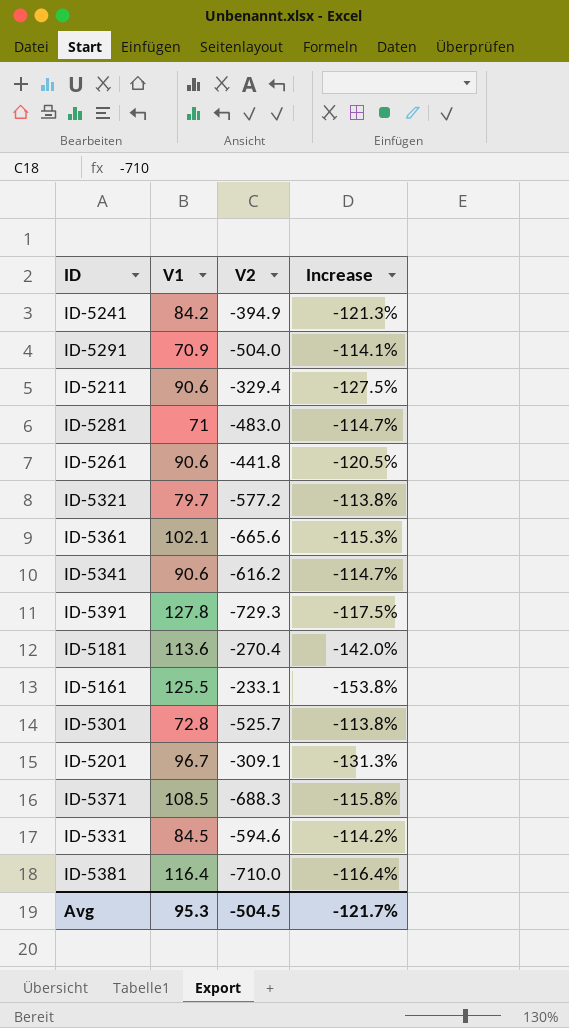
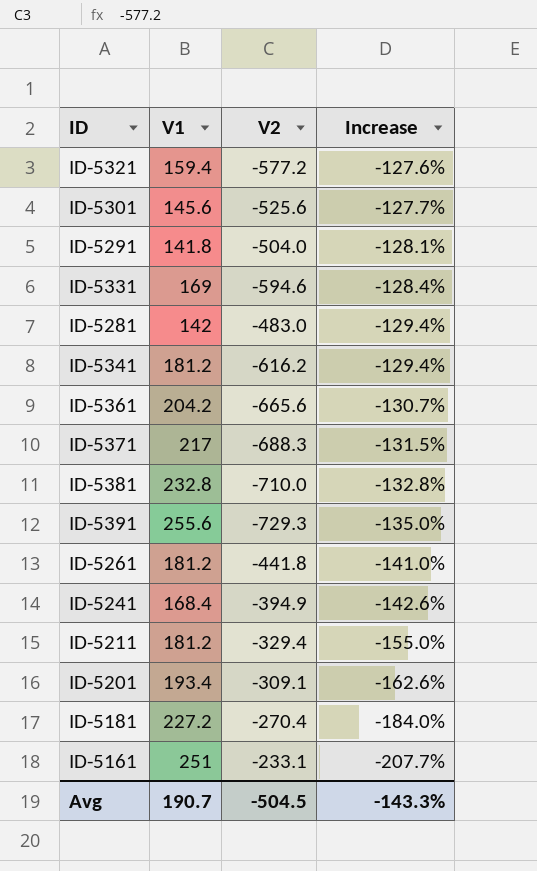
row order: none -> Increase descending
ID-5321 | V1: 79.7 -> 159.4
ID-5321 | Increase: -113.8% -> -127.6%
ID-5301 | V1: 72.8 -> 145.6
ID-5301 | V2: -525.7 -> -525.6
ID-5301 | Increase: -113.8% -> -127.7%
ID-5291 | V1: 70.9 -> 141.8
ID-5291 | Increase: -114.1% -> -128.1%
ID-5331 | V1: 84.5 -> 169
ID-5331 | Increase: -114.2% -> -128.4%
ID-5281 | V1: 71 -> 142
ID-5281 | Increase: -114.7% -> -129.4%
ID-5341 | V1: 90.6 -> 181.2
ID-5341 | Increase: -114.7% -> -129.4%
ID-5361 | V1: 102.1 -> 204.2
ID-5361 | Increase: -115.3% -> -130.7%
ID-5371 | V1: 108.5 -> 217
ID-5371 | Increase: -115.8% -> -131.5%
ID-5381 | V1: 116.4 -> 232.8
ID-5381 | Increase: -116.4% -> -132.8%
ID-5391 | V1: 127.8 -> 255.6
ID-5391 | Increase: -117.5% -> -135.0%
ID-5261 | V1: 90.6 -> 181.2
ID-5261 | Increase: -120.5% -> -141.0%
ID-5241 | V1: 84.2 -> 168.4
ID-5241 | Increase: -121.3% -> -142.6%
ID-5211 | V1: 90.6 -> 181.2
ID-5211 | Increase: -127.5% -> -155.0%
ID-5201 | V1: 96.7 -> 193.4
ID-5201 | Increase: -131.3% -> -162.6%
ID-5181 | V1: 113.6 -> 227.2
ID-5181 | Increase: -142.0% -> -184.0%
ID-5161 | V1: 125.5 -> 251
ID-5161 | Increase: -153.8% -> -207.7%
Avg | V1: 95.3 -> 190.7
Avg | Increase: -121.7% -> -143.3%

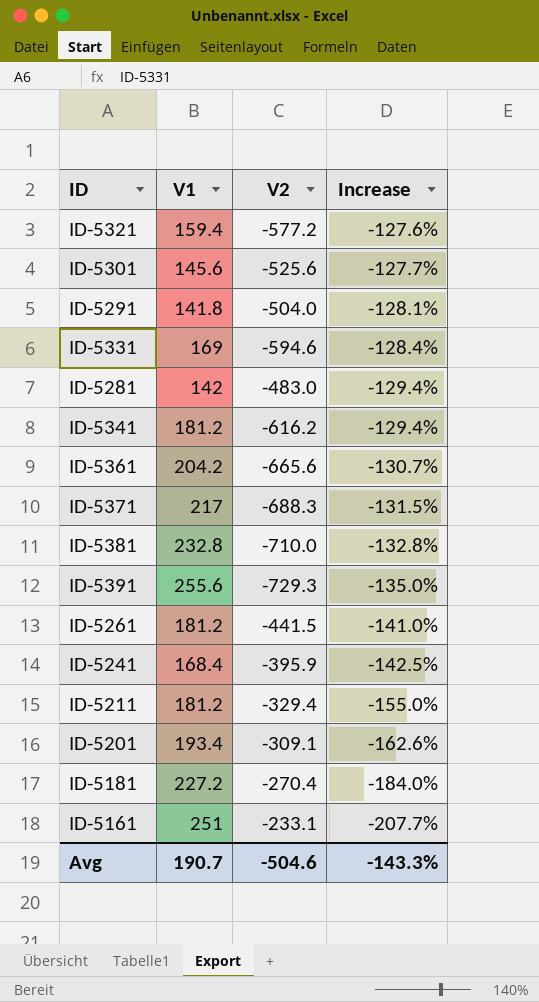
ID-5261 | V2: -441.8 -> -441.5
ID-5241 | V2: -394.9 -> -395.9
ID-5241 | Increase: -142.6% -> -142.5%
Avg | V2: -504.5 -> -504.6

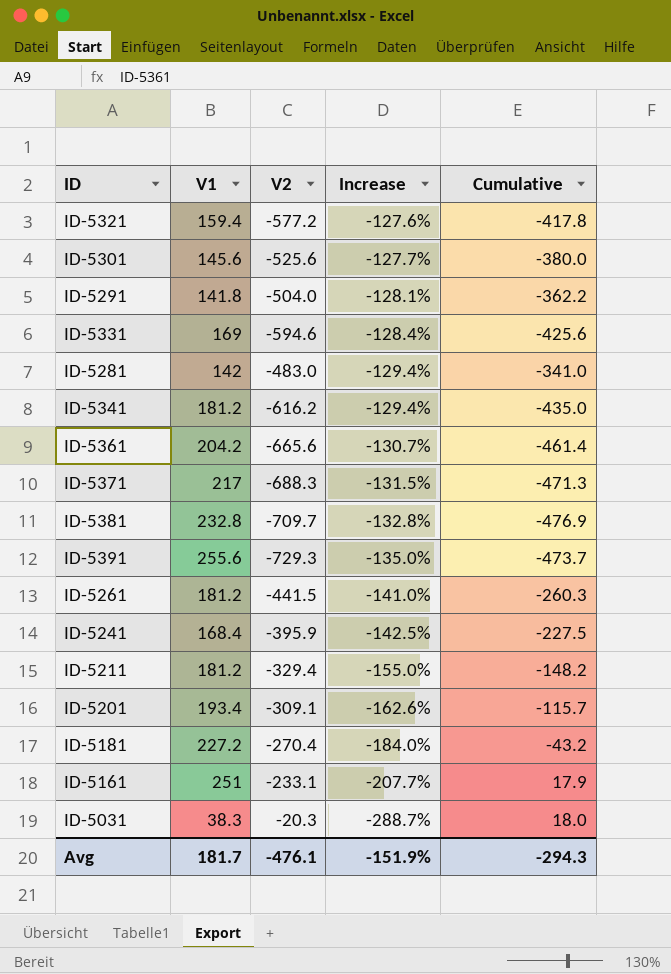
column Cumulative | formula: none -> [V1] + [V2]
ID-5381 | V2: -710.0 -> -709.7
row ID-5031: none -> 38.3 | -20.3 | -288.7% | 18.0
Avg | V1: 190.7 -> 181.7
Avg | V2: -504.6 -> -476.1
Avg | Increase: -143.3% -> -151.9%

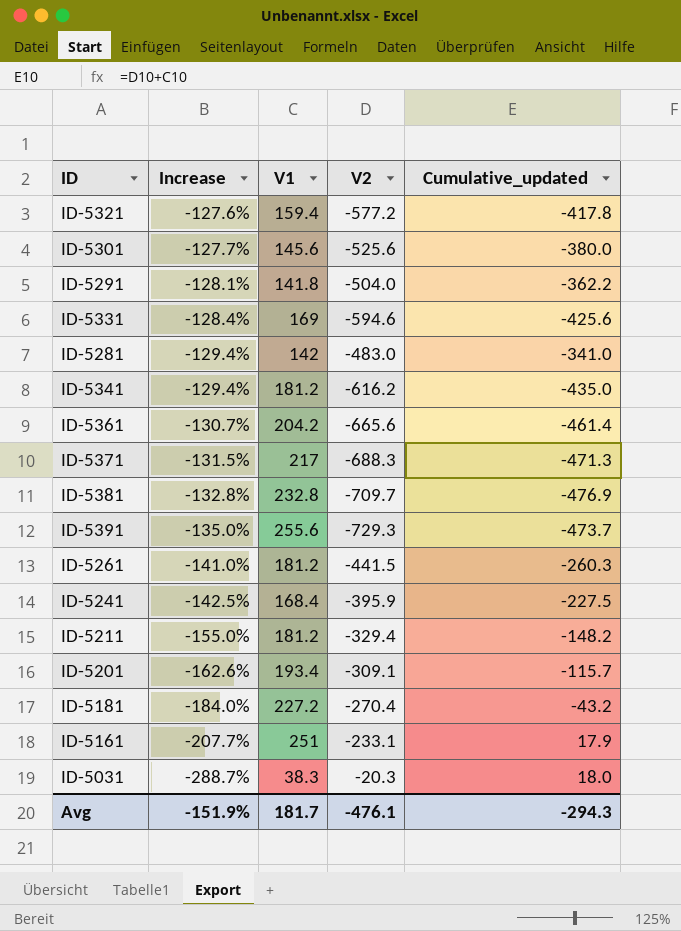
column Increase | position: 4 -> 2
column name: Cumulative -> Cumulative_updated

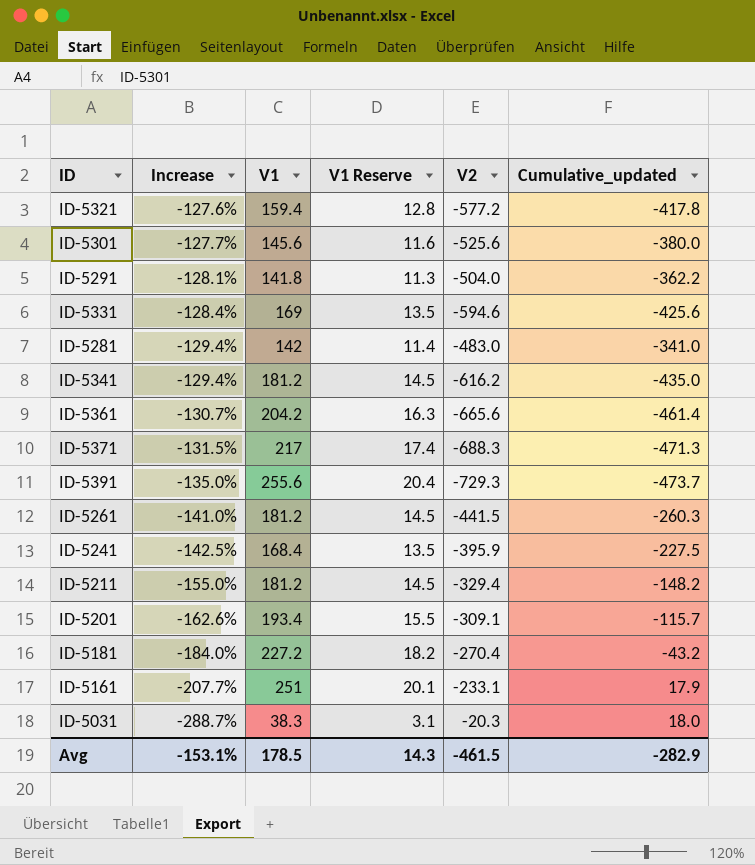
column V1 Reserve | formula: none -> [V1] * 0.08
row ID-5381: -132.8% | 232.8 | -709.7 | -476.9 -> none
Avg | Increase: -151.9% -> -153.1%
Avg | V1: 181.7 -> 178.5
Avg | V2: -476.1 -> -461.5
Avg | Cumulative_updated: -294.3 -> -282.9

